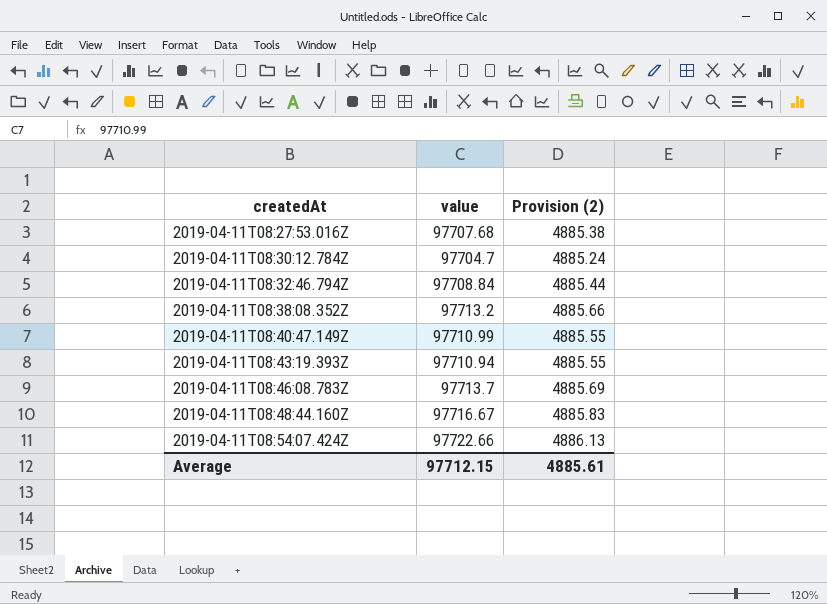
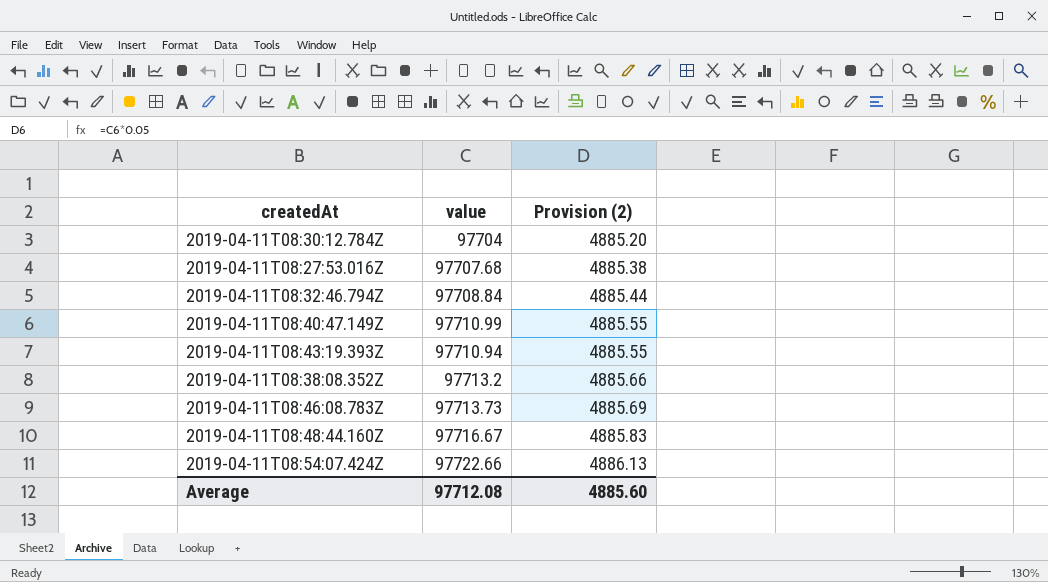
row order: createdAt ascending -> Provision (2) ascending
2019-04-11T08:30:12.784Z | value: 97704.7 -> 97704
2019-04-11T08:30:12.784Z | Provision (2): 4885.24 -> 4885.20
2019-04-11T08:46:08.783Z | value: 97713.7 -> 97713.73
Average | value: 97712.15 -> 97712.08
Average | Provision (2): 4885.61 -> 4885.60

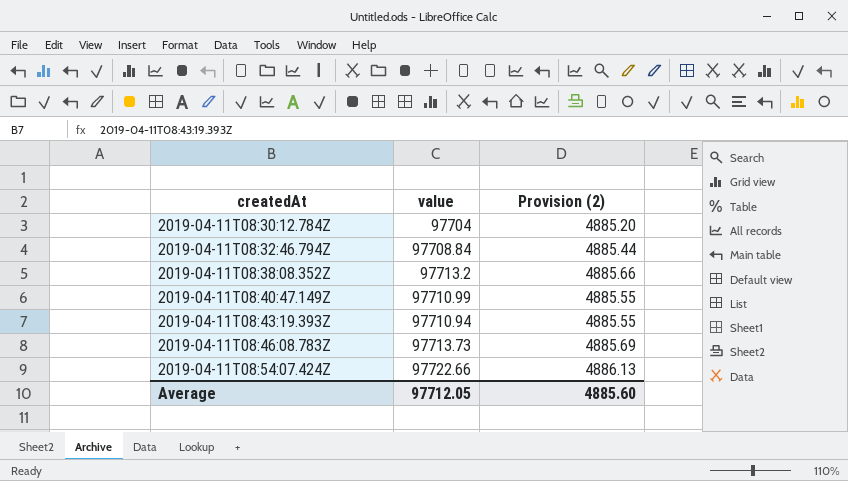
row order: Provision (2) ascending -> createdAt ascending
row 2019-04-11T08:27:53.016Z: 97707.68 | 4885.38 -> none
row 2019-04-11T08:48:44.160Z: 97716.67 | 4885.83 -> none
Average | value: 97712.08 -> 97712.05

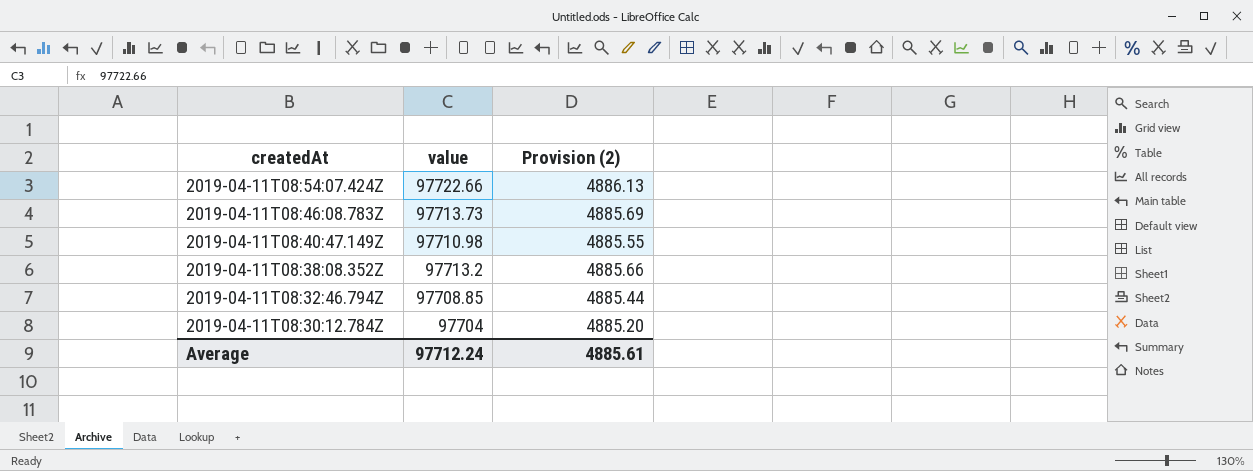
row order: createdAt ascending -> createdAt descending
row 2019-04-11T08:43:19.393Z: 97710.94 | 4885.55 -> none
2019-04-11T08:40:47.149Z | value: 97710.99 -> 97710.98
2019-04-11T08:32:46.794Z | value: 97708.84 -> 97708.85
Average | value: 97712.05 -> 97712.24
Average | Provision (2): 4885.60 -> 4885.61

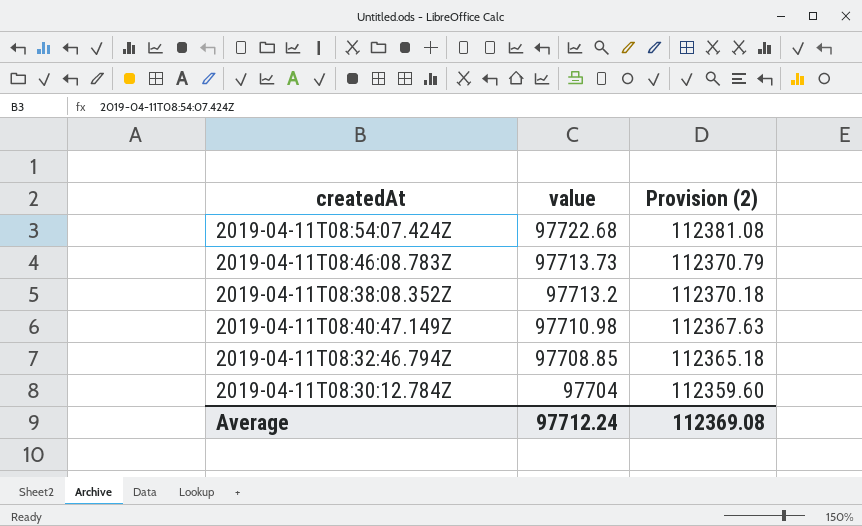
row order: createdAt descending -> value descending
column Provision (2) | formula: [value] * 0.05 -> [value] * 1.15
2019-04-11T08:54:07.424Z | value: 97722.66 -> 97722.68
Average | Provision (2): 4885.61 -> 112369.08

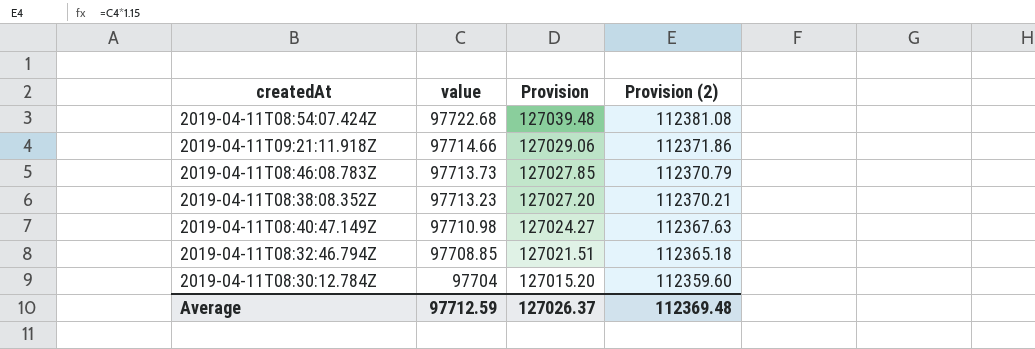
column Provision | formula: none -> [value] * 1.3
row 2019-04-11T09:21:11.918Z: none -> 97714.66 | 127029.06 | 112371.86
2019-04-11T08:38:08.352Z | value: 97713.2 -> 97713.23
2019-04-11T08:38:08.352Z | Provision (2): 112370.18 -> 112370.21
Average | value: 97712.24 -> 97712.59
Average | Provision (2): 112369.08 -> 112369.48

